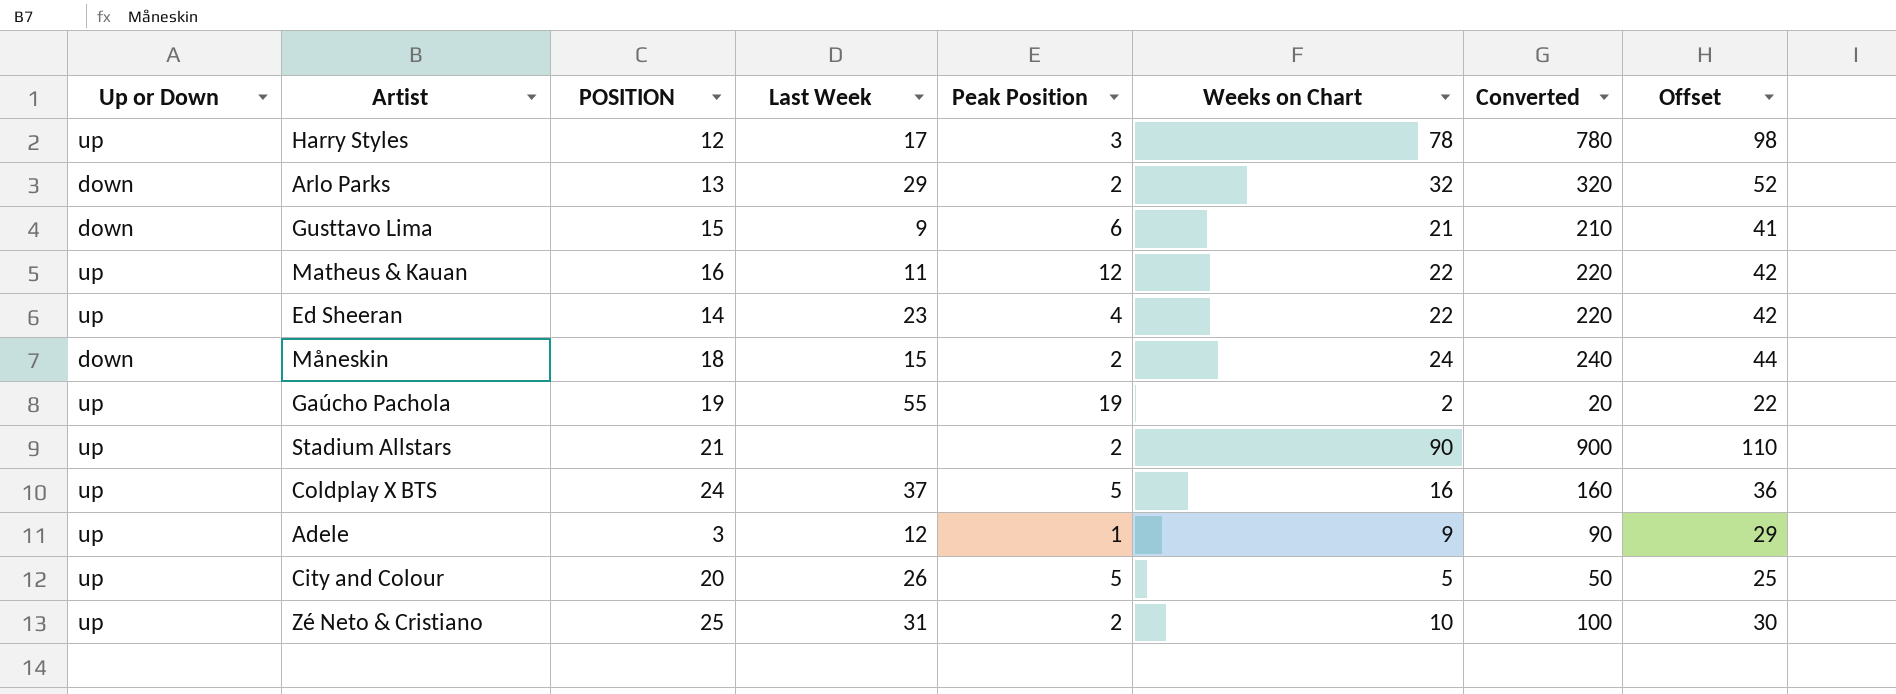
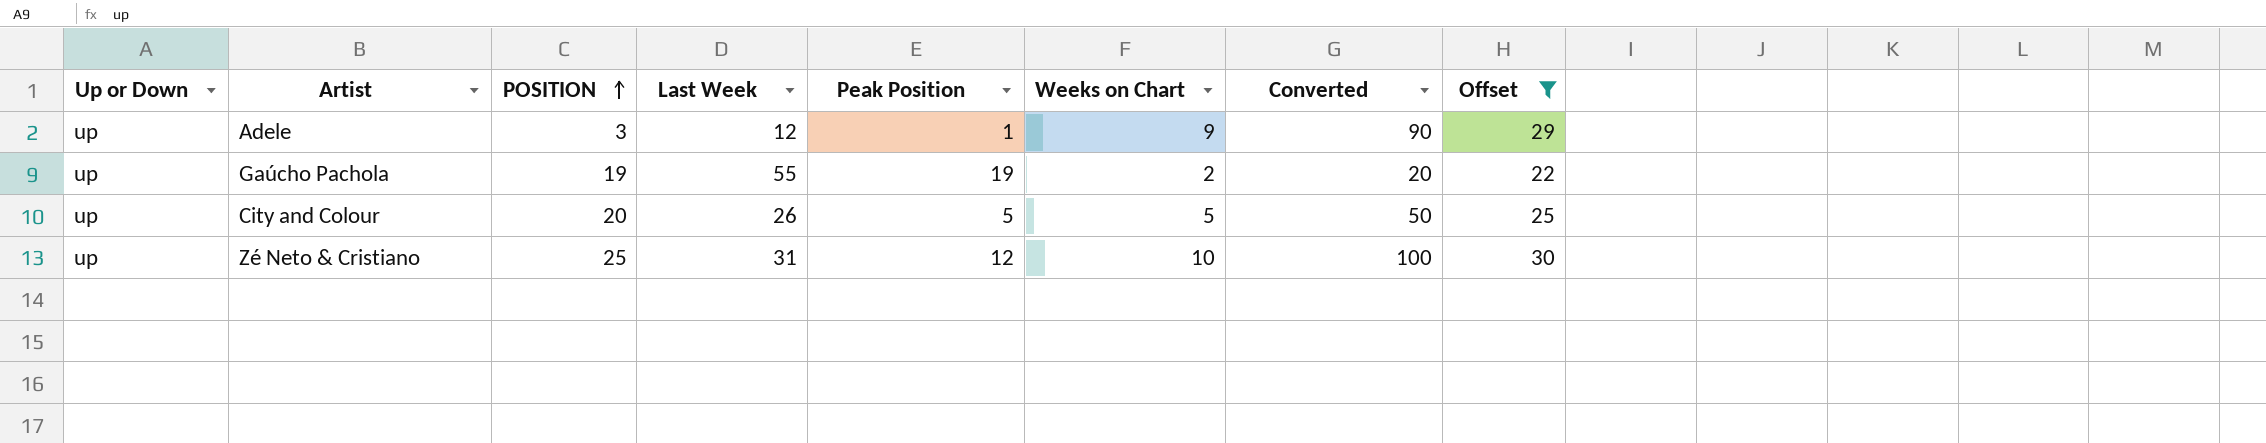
filter: none -> Offset <= 30
row order: none -> POSITION ascending
Zé Neto & Cristiano | Peak Position: 2 -> 12

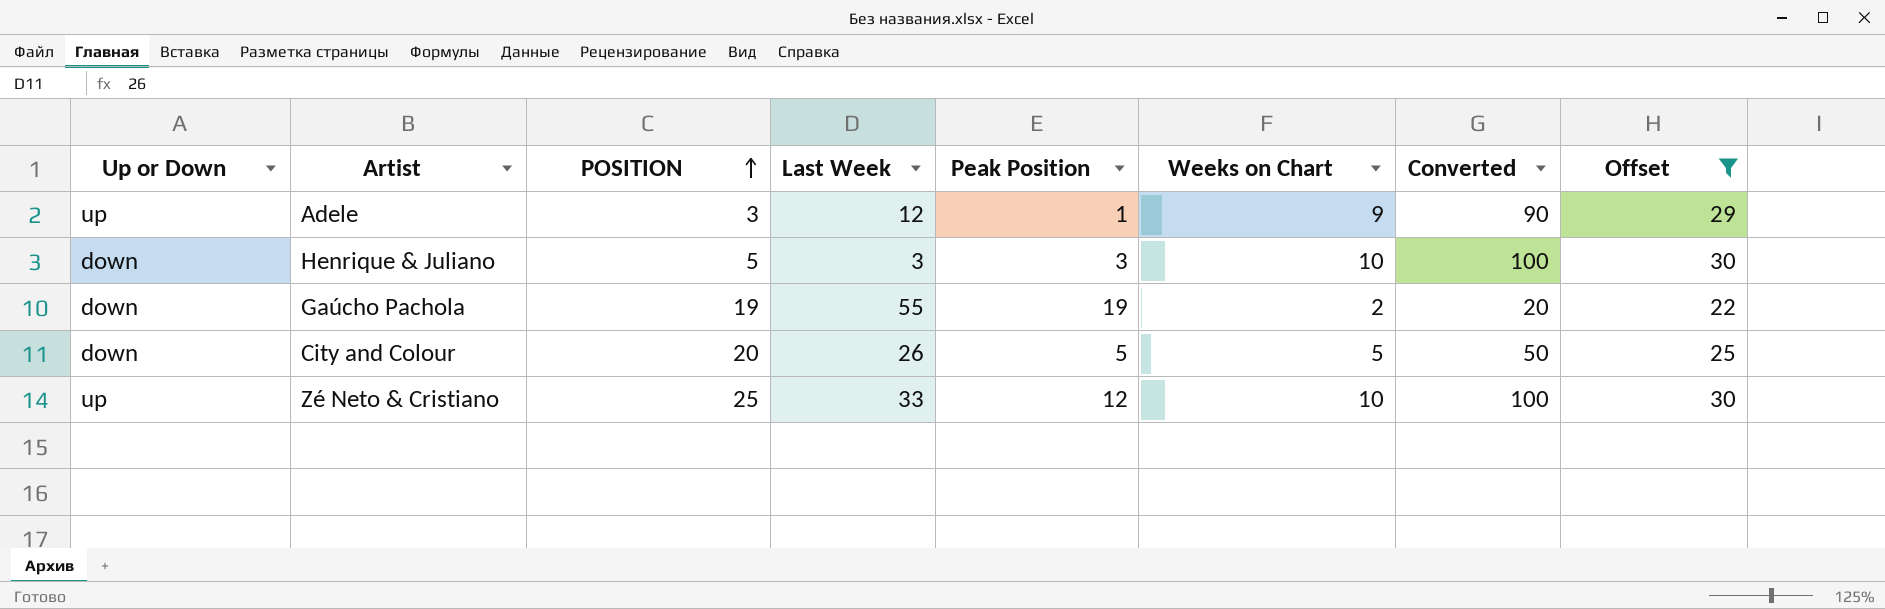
row Henrique & Juliano: none -> down | 5 | 3 | 3 | 10 | 100 | 30
Gaúcho Pachola | Up or Down: up -> down
City and Colour | Up or Down: up -> down
Zé Neto & Cristiano | Last Week: 31 -> 33

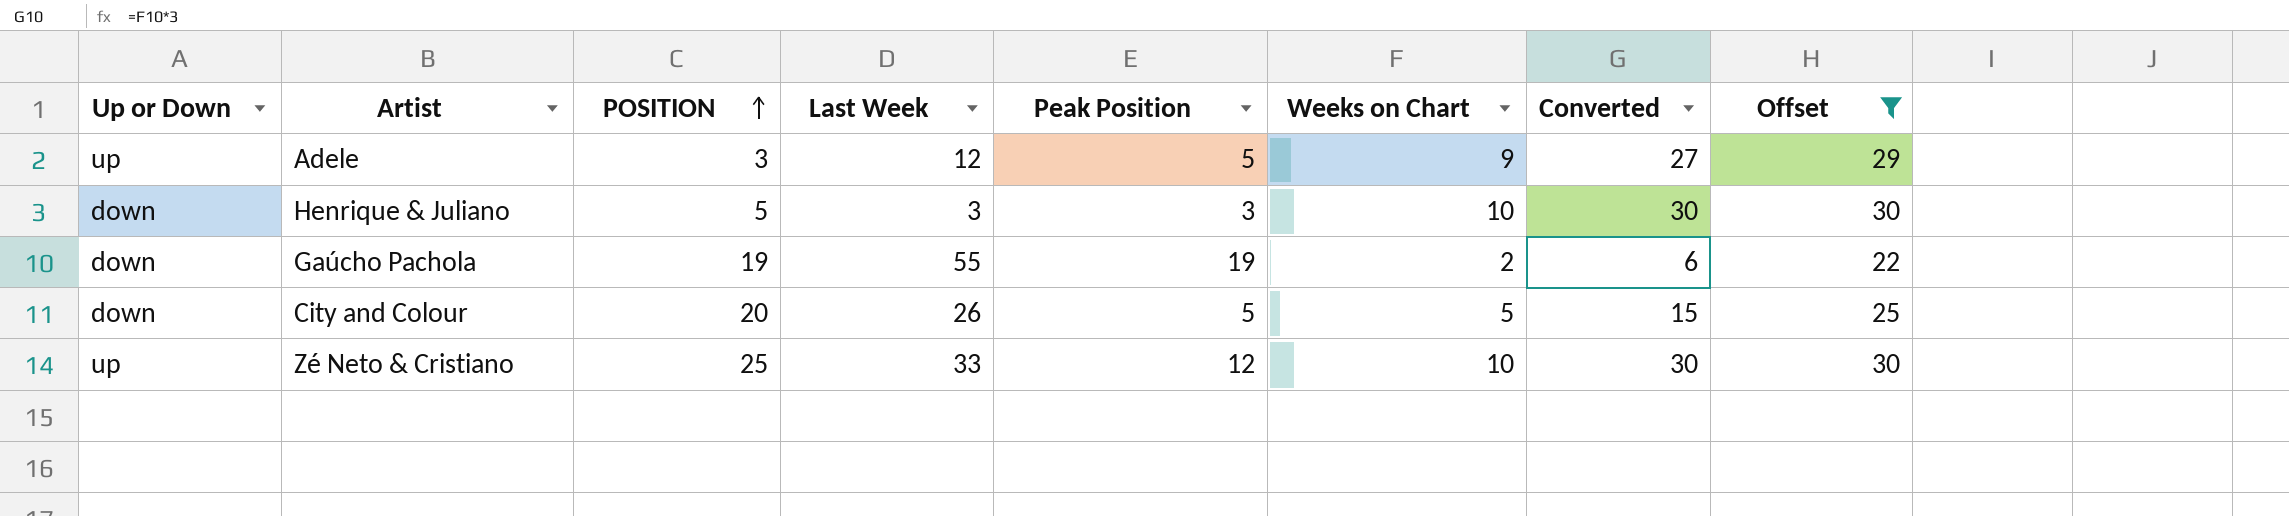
column Converted | formula: [Weeks on Chart] * 10 -> [Weeks on Chart] * 3
Adele | Peak Position: 1 -> 5

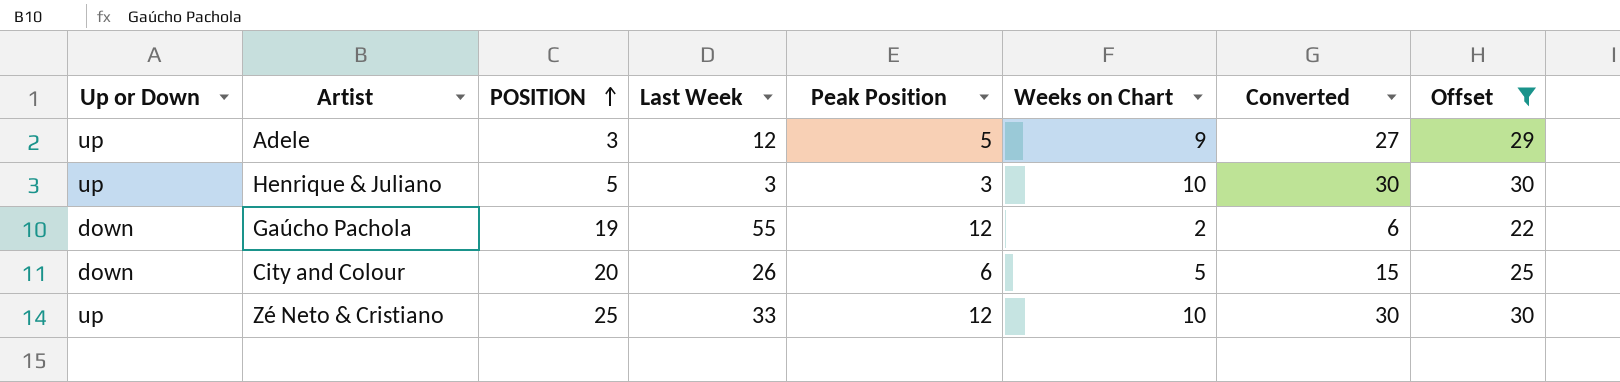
Henrique & Juliano | Up or Down: down -> up
Gaúcho Pachola | Peak Position: 19 -> 12
City and Colour | Peak Position: 5 -> 6

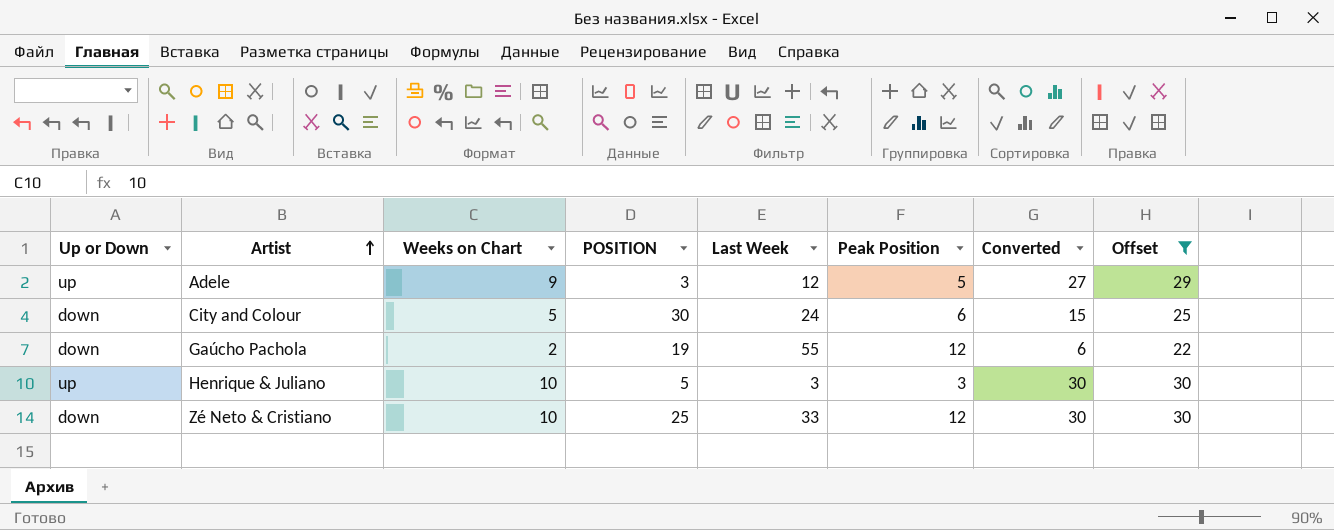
row order: POSITION ascending -> Artist ascending
column Weeks on Chart | position: 6 -> 3
City and Colour | POSITION: 20 -> 30
City and Colour | Last Week: 26 -> 24
Zé Neto & Cristiano | Up or Down: up -> down

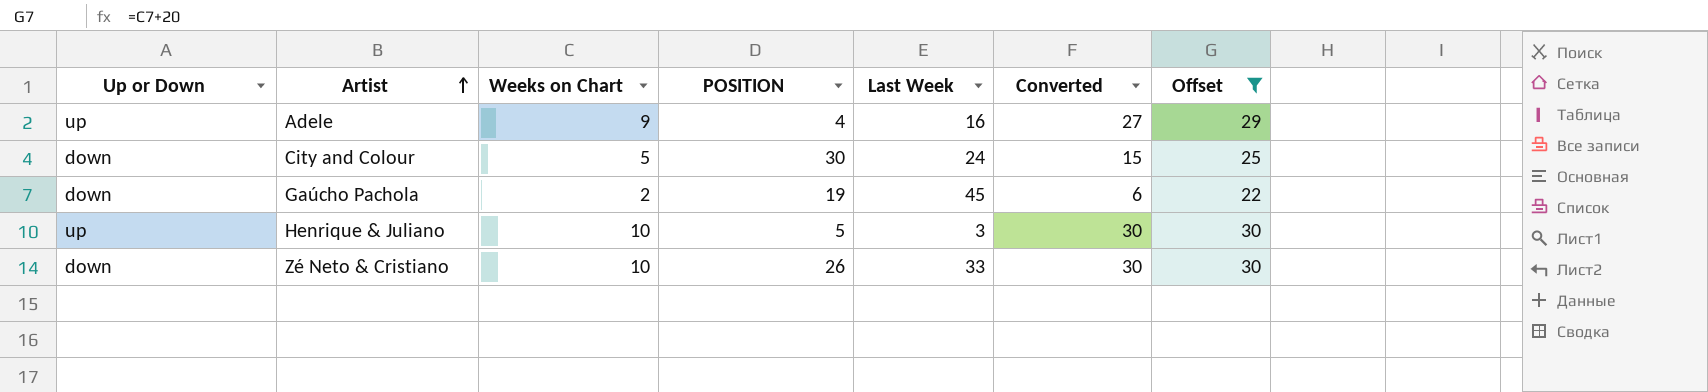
column Peak Position | position: 6 -> none
Adele | POSITION: 3 -> 4
Adele | Last Week: 12 -> 16
Gaúcho Pachola | Last Week: 55 -> 45
Zé Neto & Cristiano | POSITION: 25 -> 26

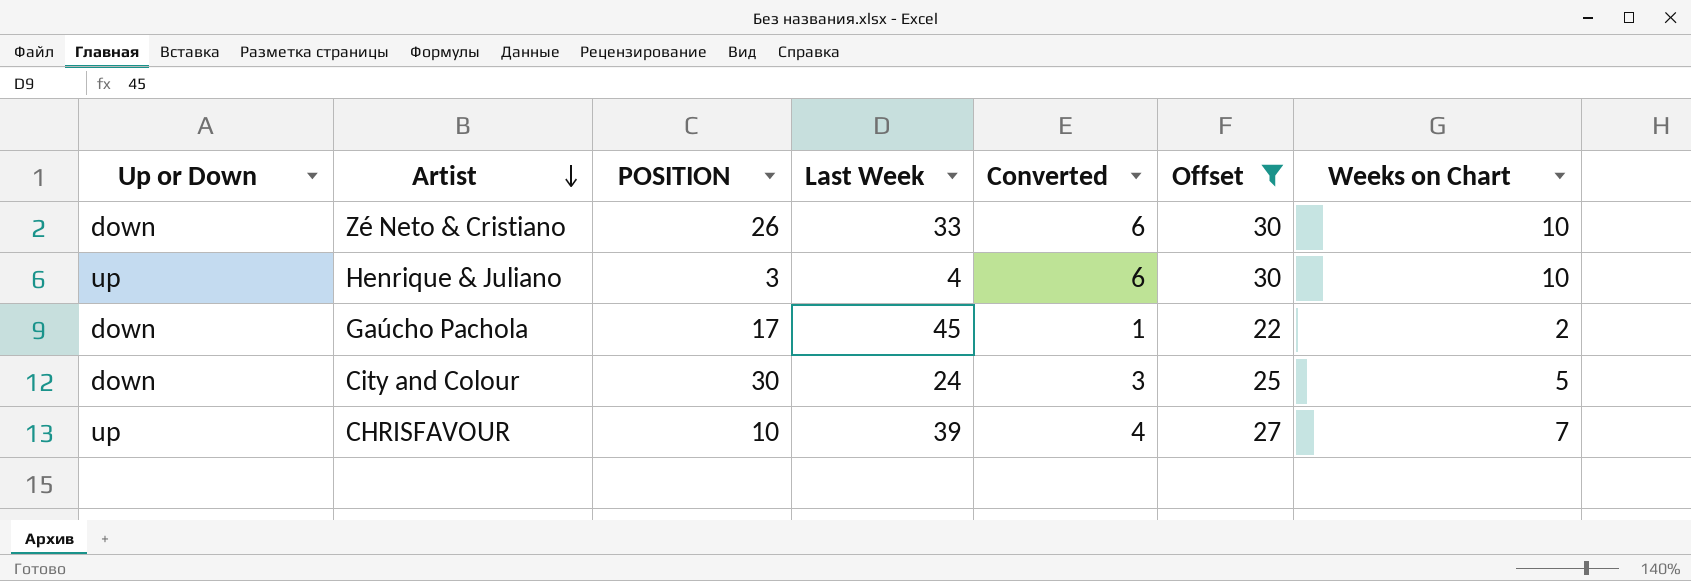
row order: Artist ascending -> Artist descending
column Converted | formula: [Weeks on Chart] * 3 -> [Weeks on Chart] * 0.6
column Weeks on Chart | position: 3 -> 7
row Adele: up | 9 | 4 | 16 | 27 | 29 -> none
Henrique & Juliano | POSITION: 5 -> 3
Henrique & Juliano | Last Week: 3 -> 4
Gaúcho Pachola | POSITION: 19 -> 17
row CHRISFAVOUR: none -> up | 10 | 39 | 4 | 27 | 7

